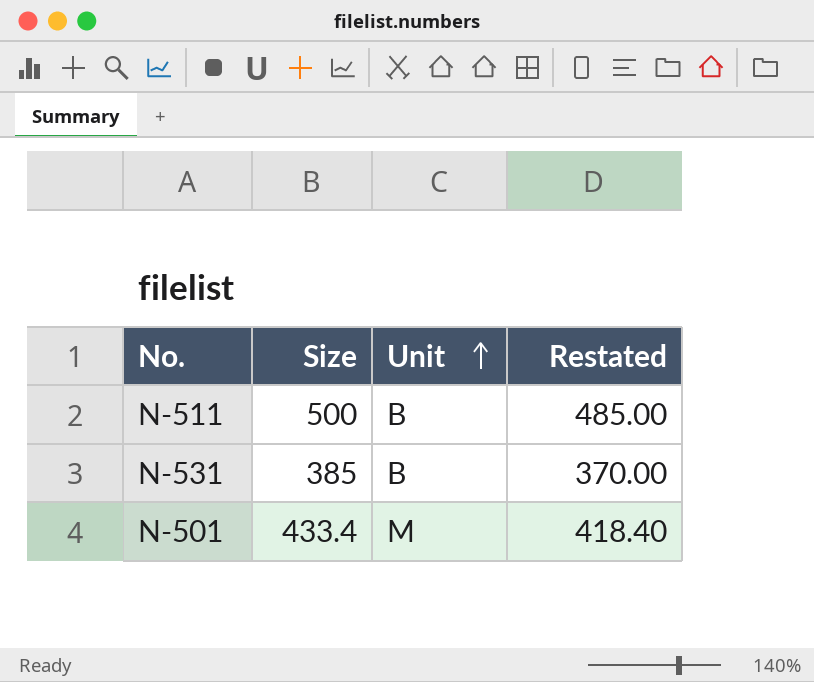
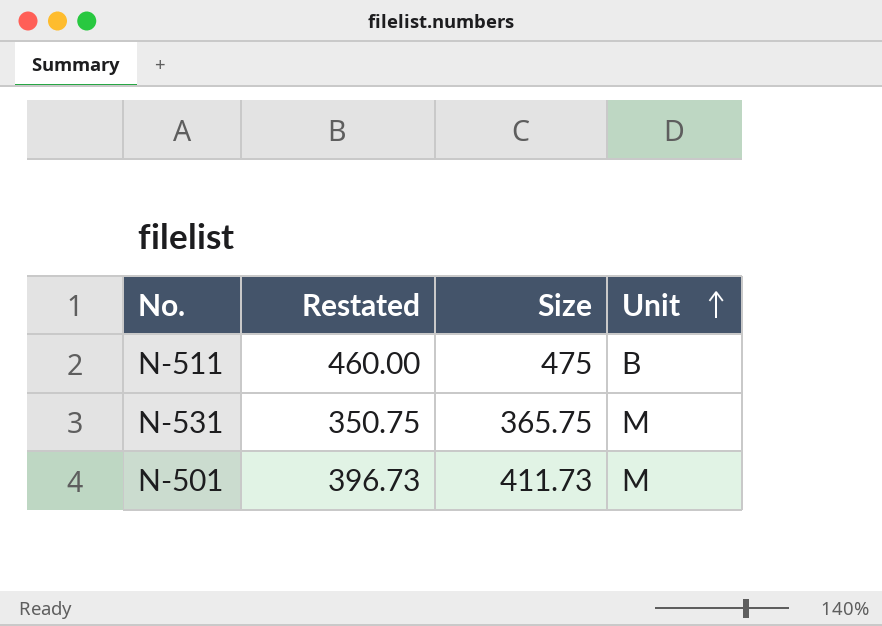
column Restated | position: 4 -> 2
N-511 | Restated: 485.00 -> 460.00
N-511 | Size: 500 -> 475
N-531 | Restated: 370.00 -> 350.75
N-531 | Size: 385 -> 365.75
N-531 | Unit: B -> M
N-501 | Restated: 418.40 -> 396.73
N-501 | Size: 433.4 -> 411.73

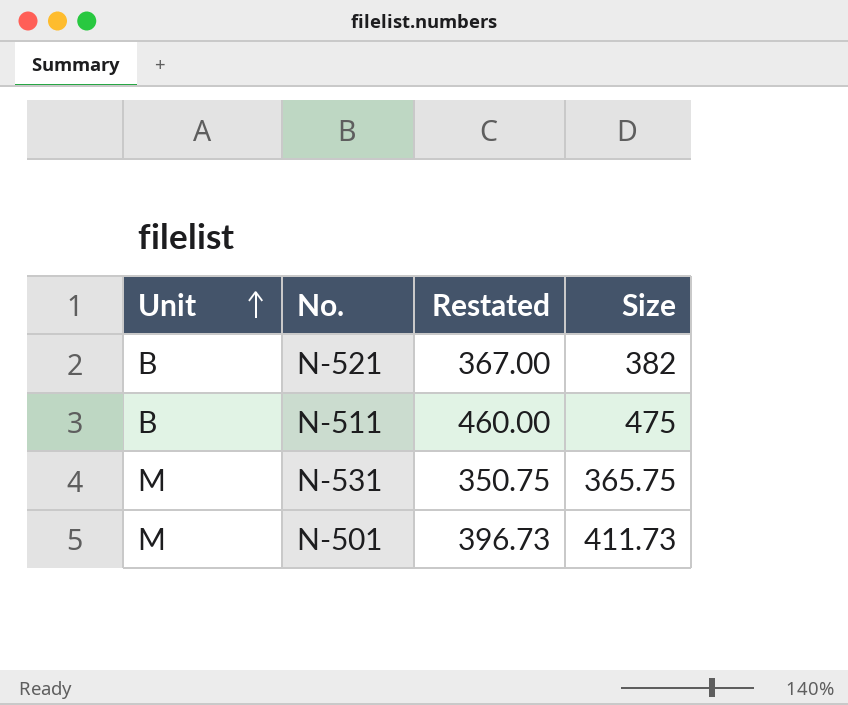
column Unit | position: 4 -> 1
row N-521: none -> B | 367.00 | 382

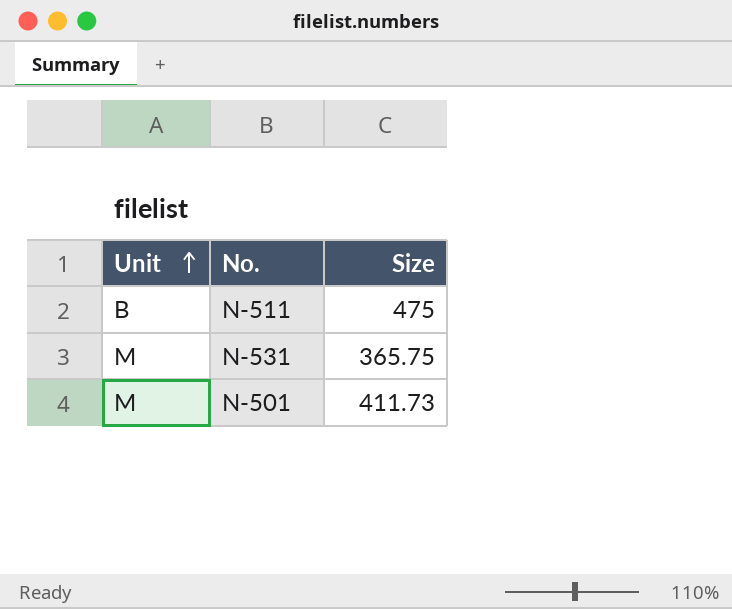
column Restated | formula: [Size] - 15 -> none
row N-521: B | 367.00 | 382 -> none

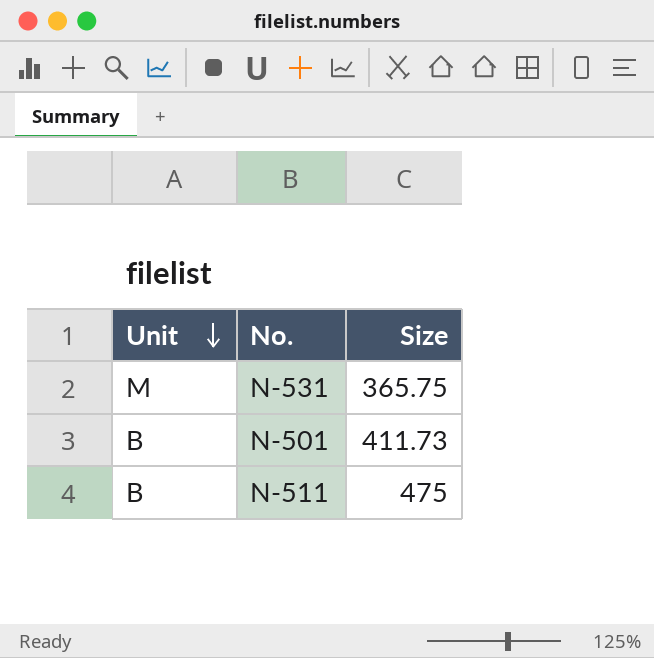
row order: Unit ascending -> Unit descending
N-501 | Unit: M -> B

